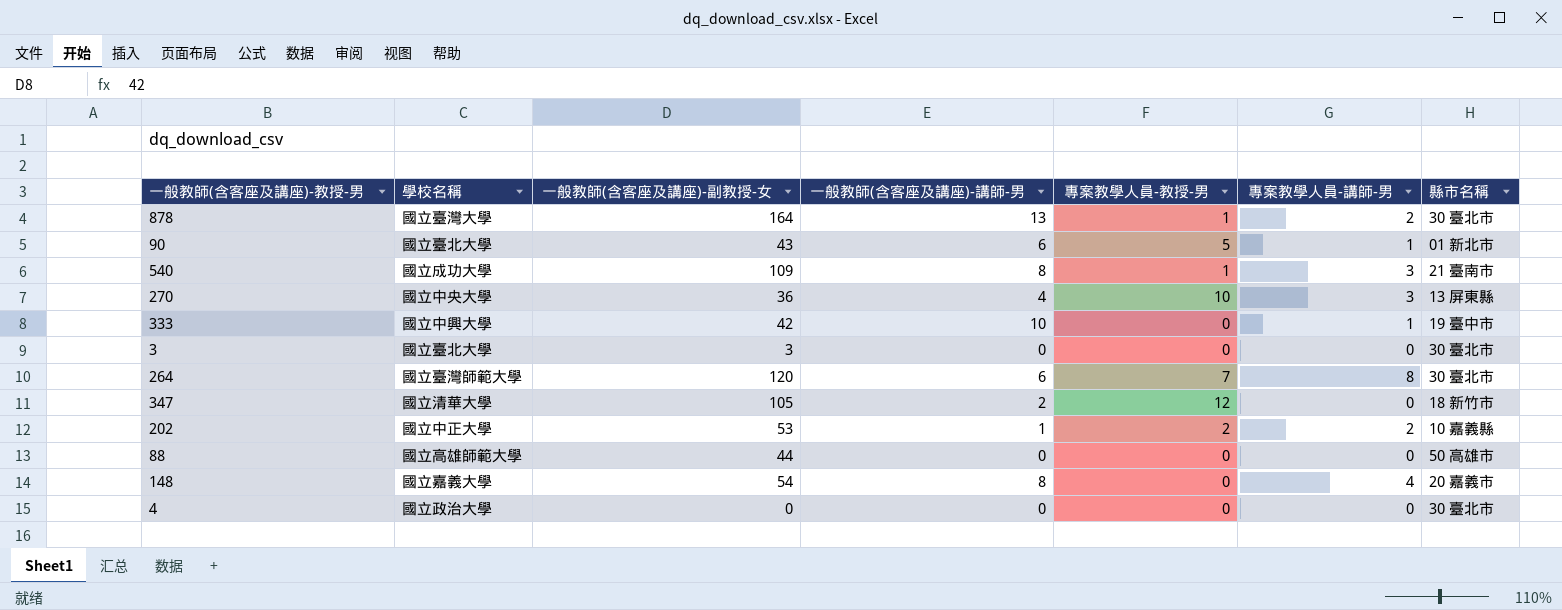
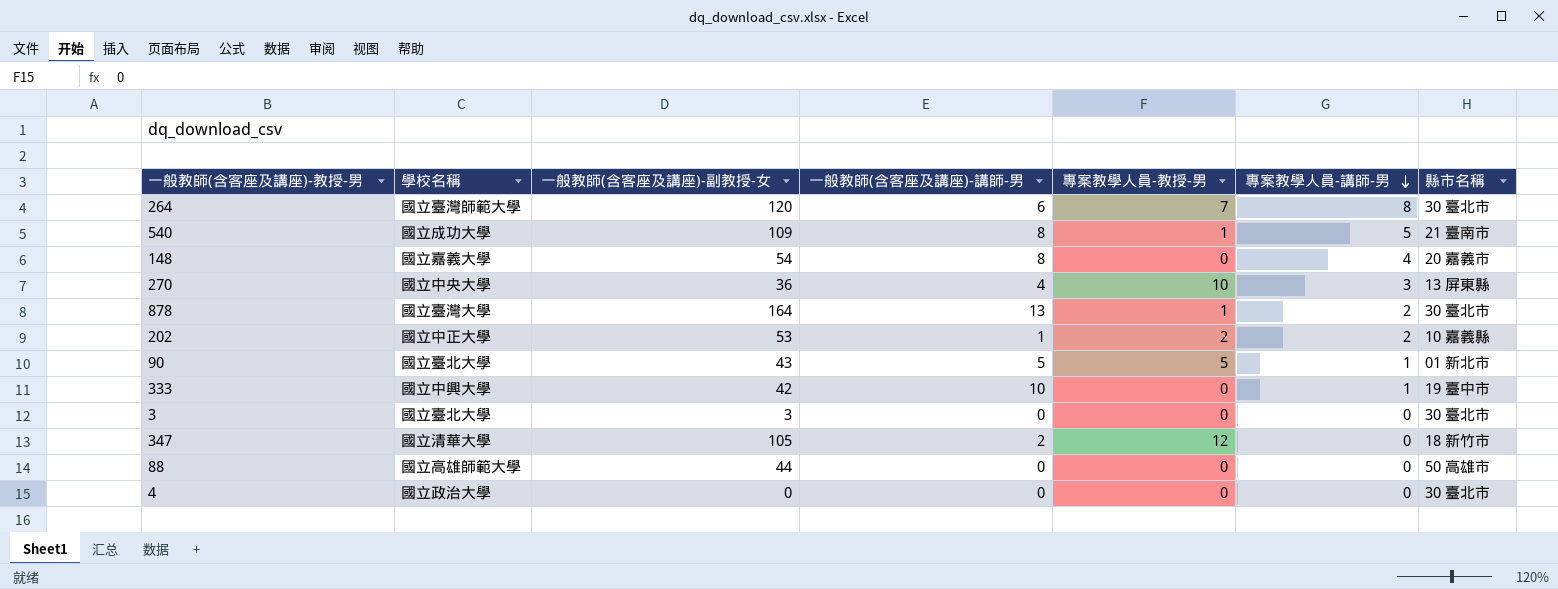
row order: none -> 專案教學人員-講師-男 descending
540 | 專案教學人員-講師-男: 3 -> 5
90 | 一般教師(含客座及講座)-講師-男: 6 -> 5

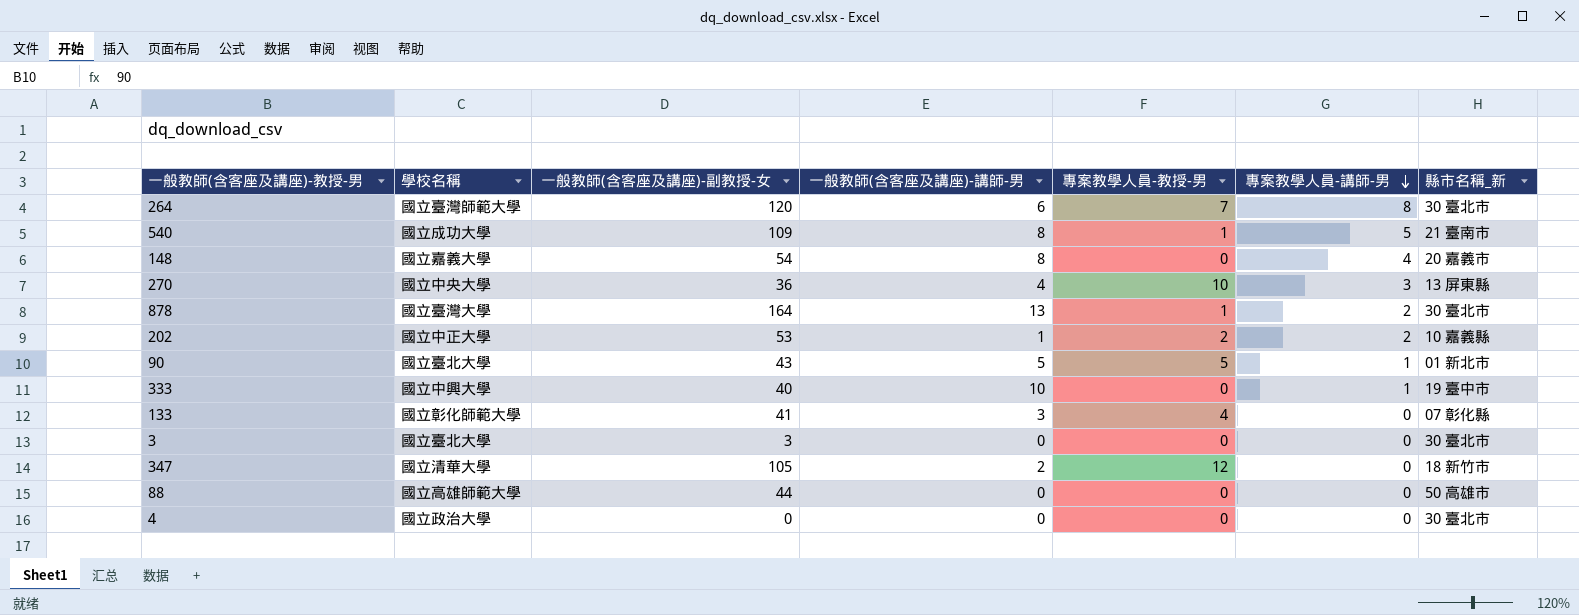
column name: 縣市名稱 -> 縣市名稱_新
333 | 一般教師(含客座及講座)-副教授-女: 42 -> 40
row 133: none -> 國立彰化師範大學 | 41 | 3 | 4 | 0 | 07 彰化縣

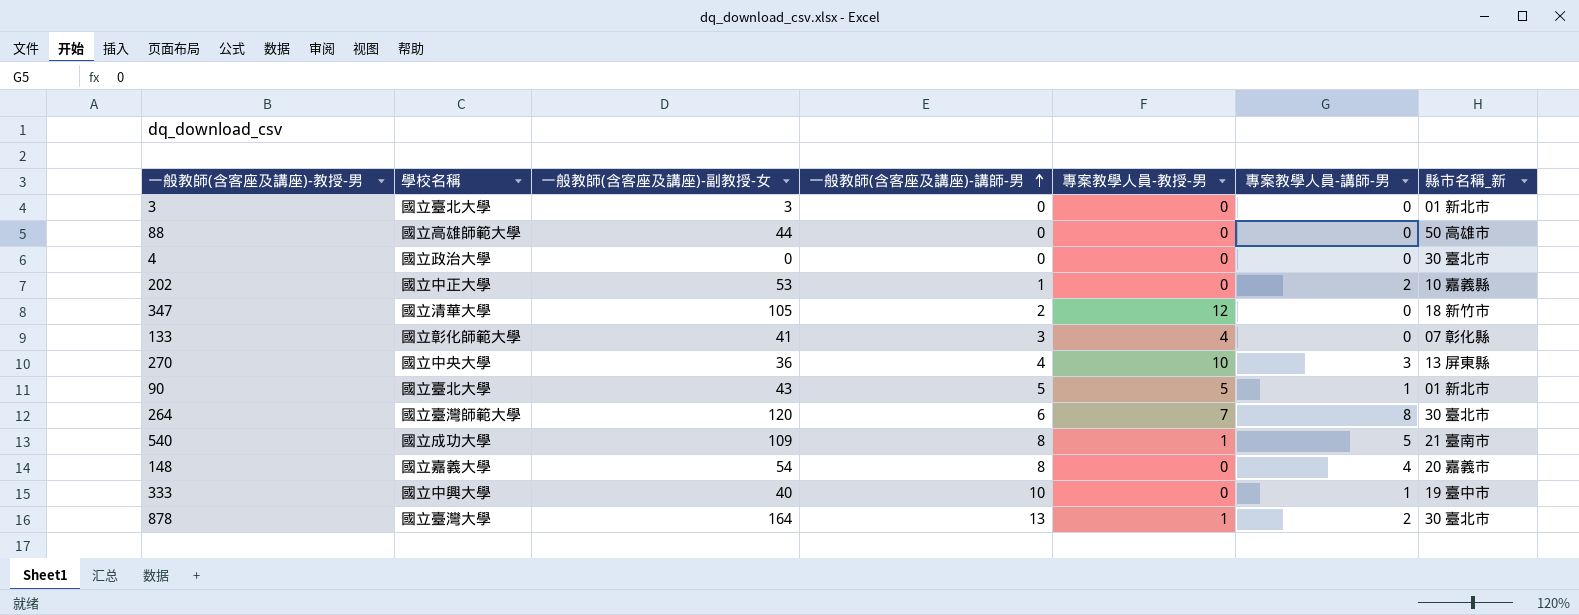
row order: 專案教學人員-講師-男 descending -> 一般教師(含客座及講座)-講師-男 ascending
3 | 縣市名稱_新: 30 臺北市 -> 01 新北市
202 | 專案教學人員-教授-男: 2 -> 0

